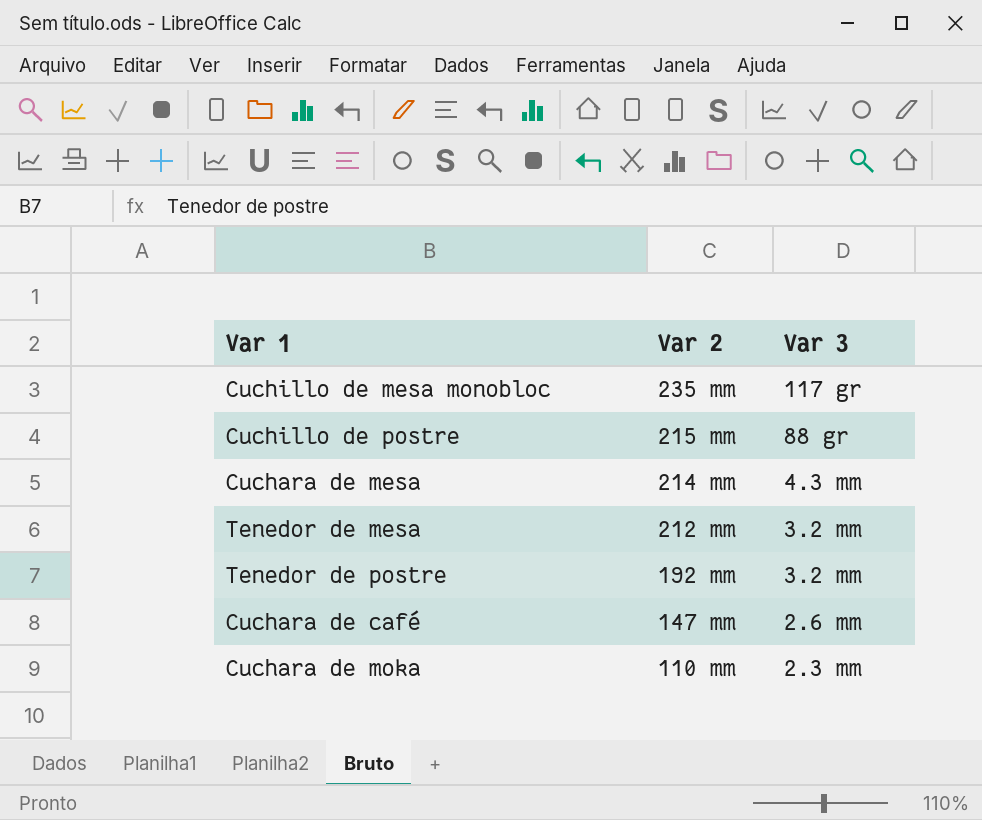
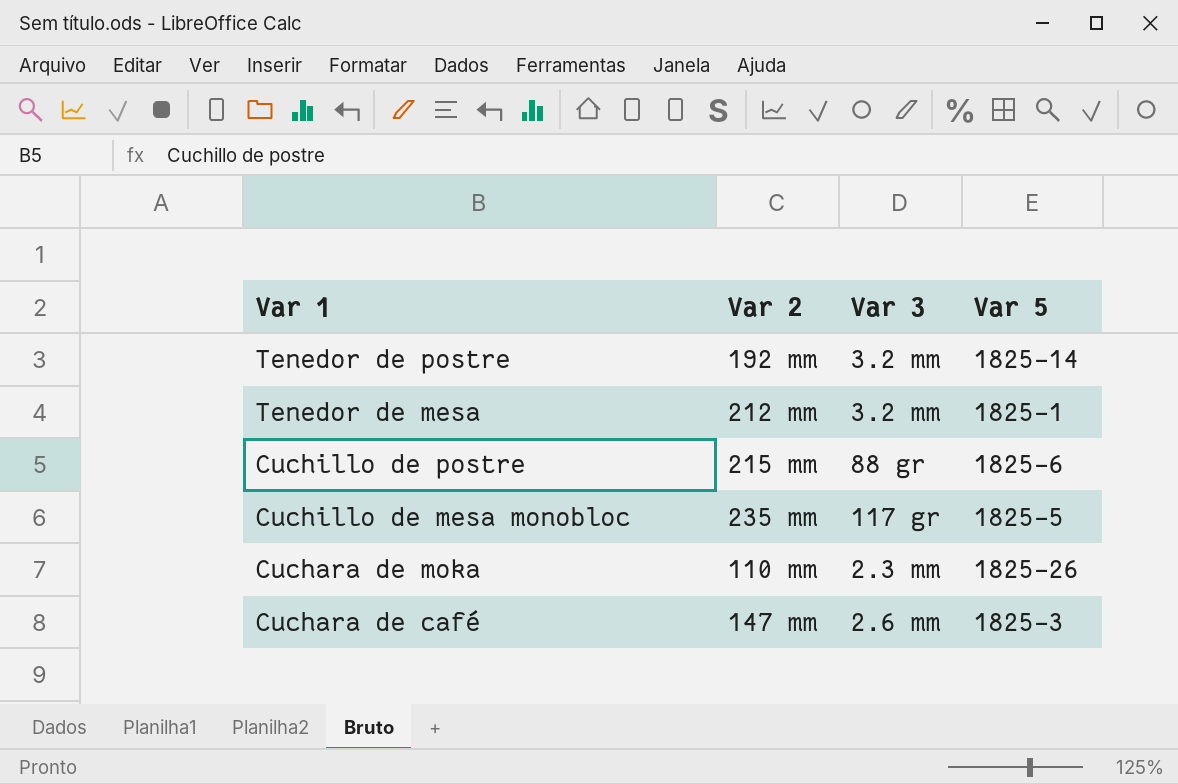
row order: Var 2 descending -> Var 1 descending
column Var 5 | position: none -> 4
row Cuchara de mesa: 214 mm | 4.3 mm -> none

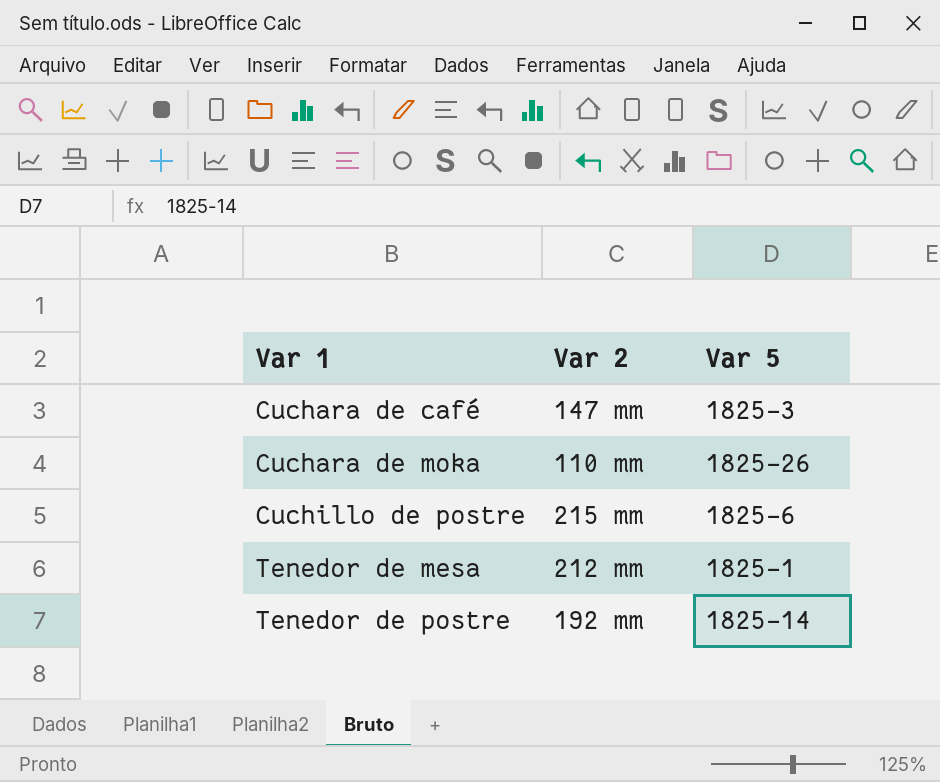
row order: Var 1 descending -> Var 1 ascending
column Var 3 | position: 3 -> none
row Cuchillo de mesa monobloc: 235 mm | 117 gr | 1825-5 -> none

